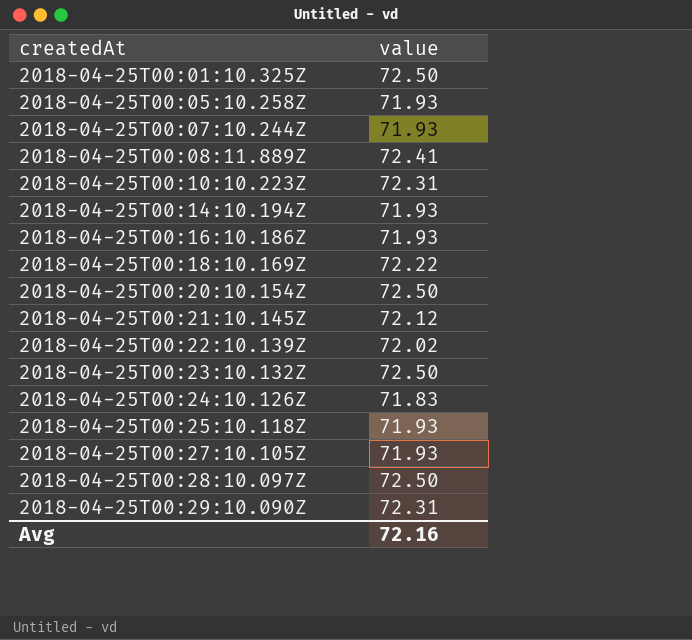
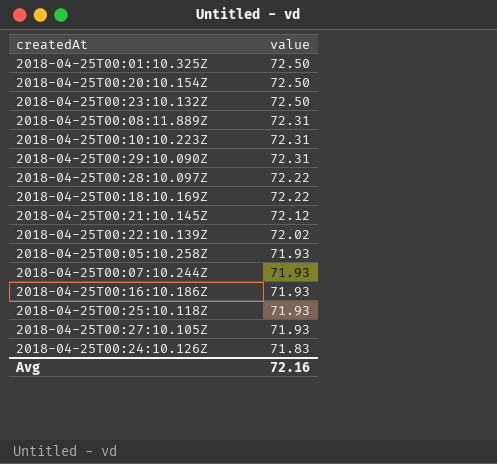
row order: createdAt ascending -> value descending
row 2018-04-25T00:14:10.194Z: 71.93 -> none
2018-04-25T00:08:11.889Z | value: 72.41 -> 72.31
2018-04-25T00:28:10.097Z | value: 72.50 -> 72.22

